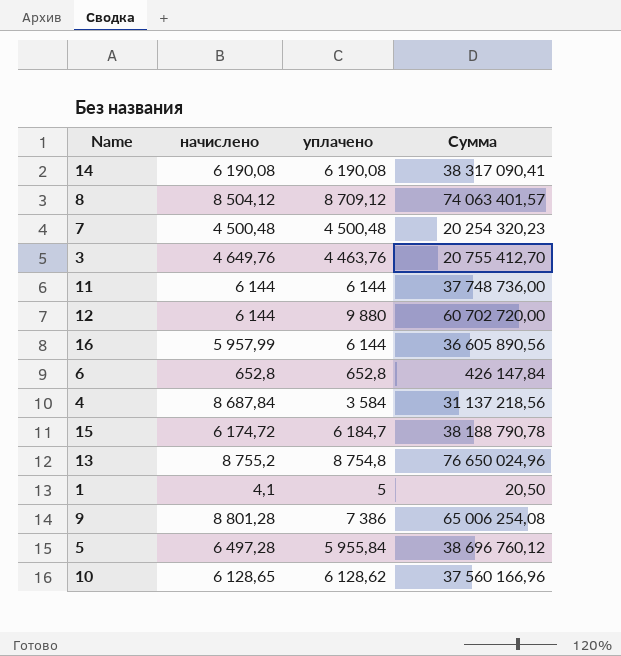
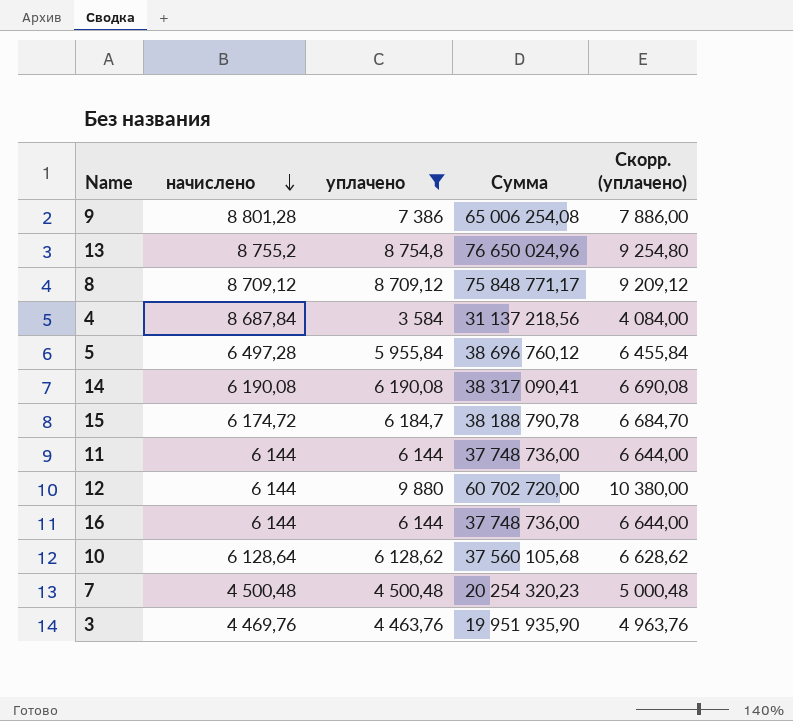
filter: none -> уплачено >= 3 584
row order: none -> начислено descending
column Скорр. (уплачено) | formula: none -> [уплачено] + 500
8 | начислено: 8 504,12 -> 8 709,12
8 | Сумма: 74 063 401,57 -> 75 848 771,17
16 | начислено: 5 957,99 -> 6 144
16 | Сумма: 36 605 890,56 -> 37 748 736,00
10 | начислено: 6 128,65 -> 6 128,64
10 | Сумма: 37 560 166,96 -> 37 560 105,68
3 | начислено: 4 649,76 -> 4 469,76
3 | Сумма: 20 755 412,70 -> 19 951 935,90

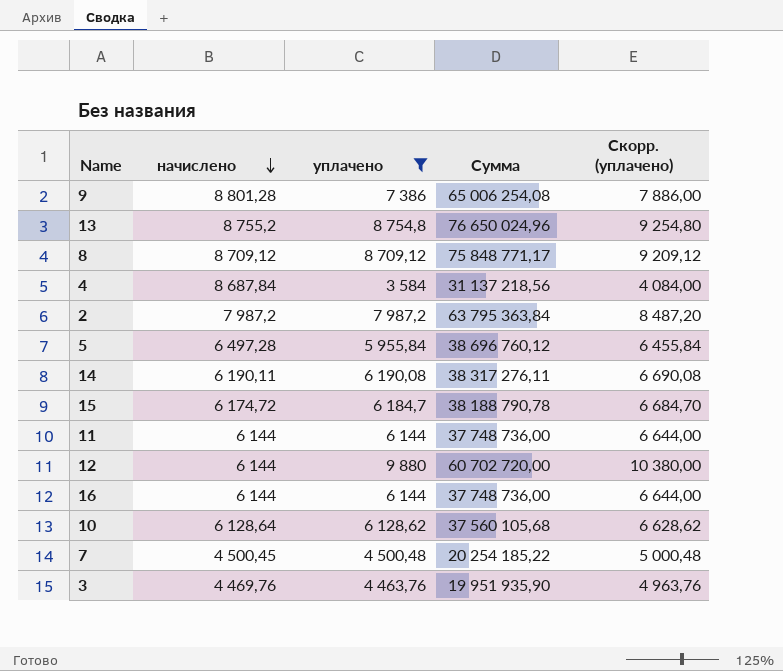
row 2: none -> 7 987,2 | 7 987,2 | 63 795 363,84 | 8 487,20
14 | начислено: 6 190,08 -> 6 190,11
14 | Сумма: 38 317 090,41 -> 38 317 276,11
7 | начислено: 4 500,48 -> 4 500,45
7 | Сумма: 20 254 320,23 -> 20 254 185,22

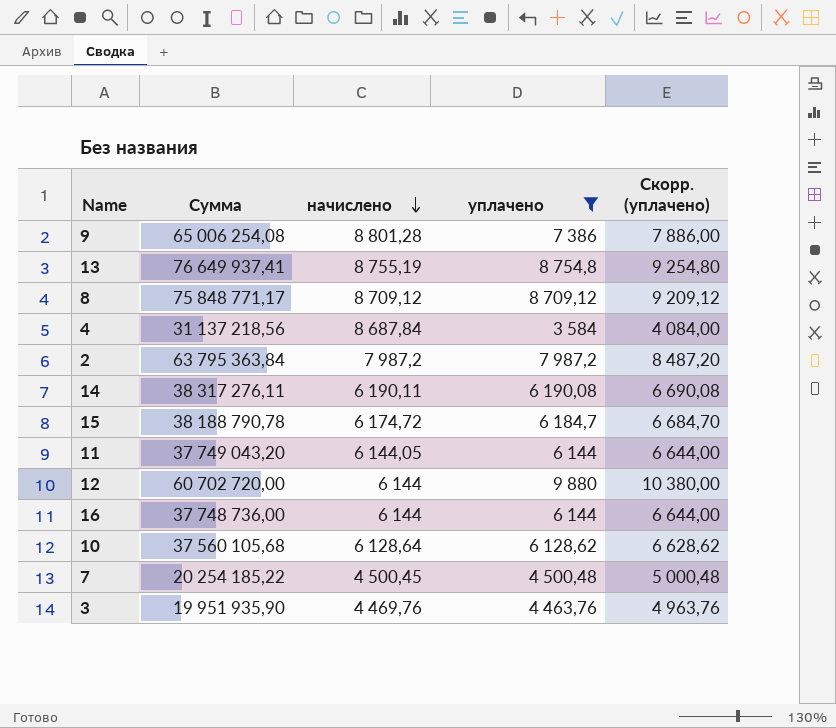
column Сумма | position: 4 -> 2
row 5: 6 497,28 | 5 955,84 | 38 696 760,12 | 6 455,84 -> none
13 | Сумма: 76 650 024,96 -> 76 649 937,41
13 | начислено: 8 755,2 -> 8 755,19
11 | Сумма: 37 748 736,00 -> 37 749 043,20
11 | начислено: 6 144 -> 6 144,05

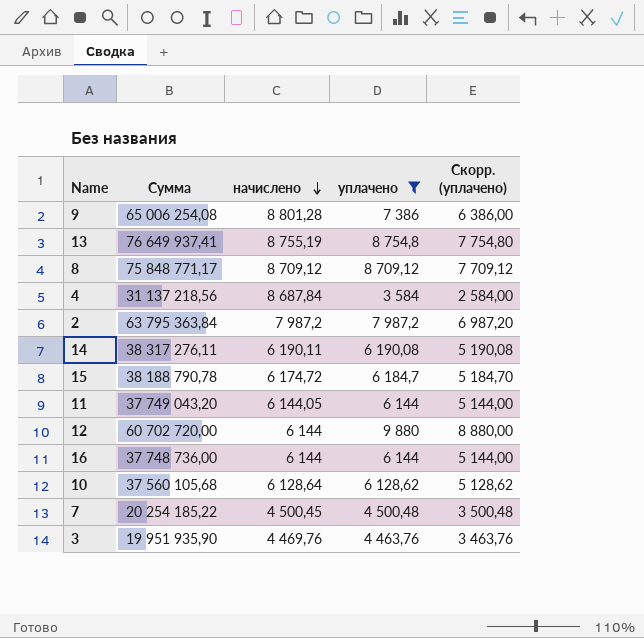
column Скорр. (уплачено) | formula: [уплачено] + 500 -> [уплачено] - 1000

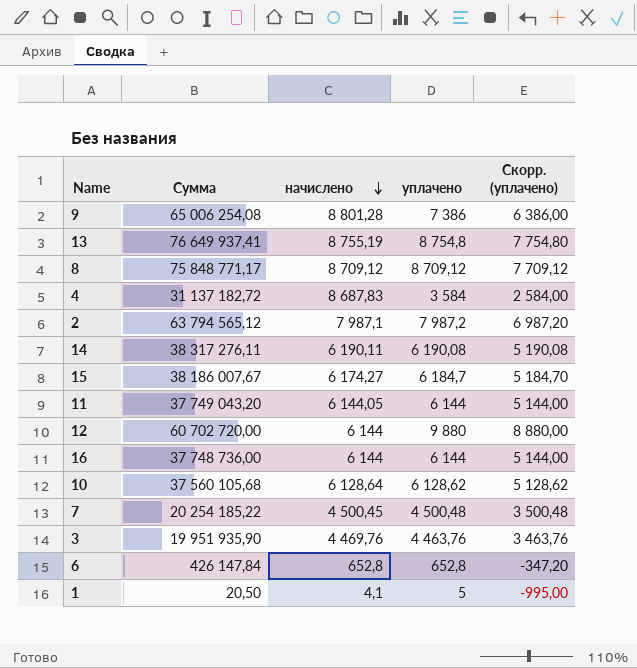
filter: уплачено >= 3 584 -> none
4 | Сумма: 31 137 218,56 -> 31 137 182,72
4 | начислено: 8 687,84 -> 8 687,83
2 | Сумма: 63 795 363,84 -> 63 794 565,12
2 | начислено: 7 987,2 -> 7 987,1
15 | Сумма: 38 188 790,78 -> 38 186 007,67
15 | начислено: 6 174,72 -> 6 174,27

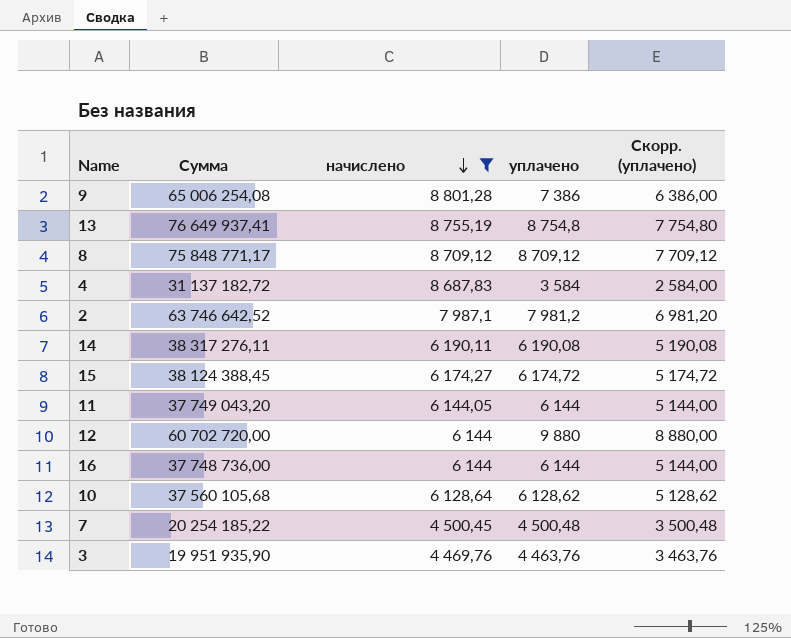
filter: none -> начислено >= 4 469,76
2 | Сумма: 63 794 565,12 -> 63 746 642,52
2 | уплачено: 7 987,2 -> 7 981,2
2 | Скорр. (уплачено): 6 987,20 -> 6 981,20
15 | Сумма: 38 186 007,67 -> 38 124 388,45
15 | уплачено: 6 184,7 -> 6 174,72
15 | Скорр. (уплачено): 5 184,70 -> 5 174,72

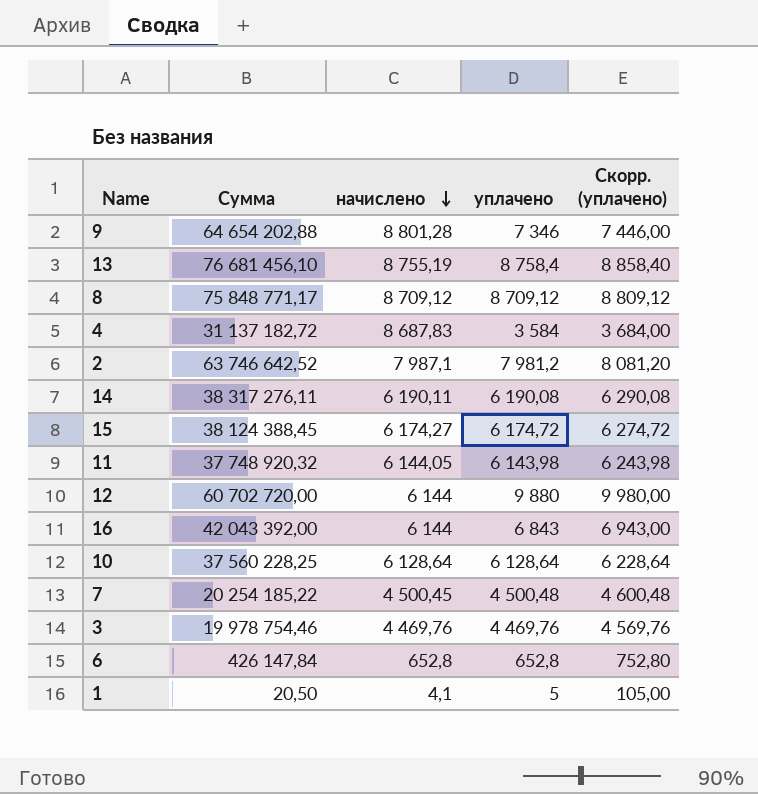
filter: начислено >= 4 469,76 -> none
column Скорр. (уплачено) | formula: [уплачено] - 1000 -> [уплачено] + 100
9 | Сумма: 65 006 254,08 -> 64 654 202,88
9 | уплачено: 7 386 -> 7 346
13 | Сумма: 76 649 937,41 -> 76 681 456,10
13 | уплачено: 8 754,8 -> 8 758,4
11 | Сумма: 37 749 043,20 -> 37 748 920,32
11 | уплачено: 6 144 -> 6 143,98
16 | Сумма: 37 748 736,00 -> 42 043 392,00
16 | уплачено: 6 144 -> 6 843
10 | Сумма: 37 560 105,68 -> 37 560 228,25
10 | уплачено: 6 128,62 -> 6 128,64
3 | Сумма: 19 951 935,90 -> 19 978 754,46
3 | уплачено: 4 463,76 -> 4 469,76

